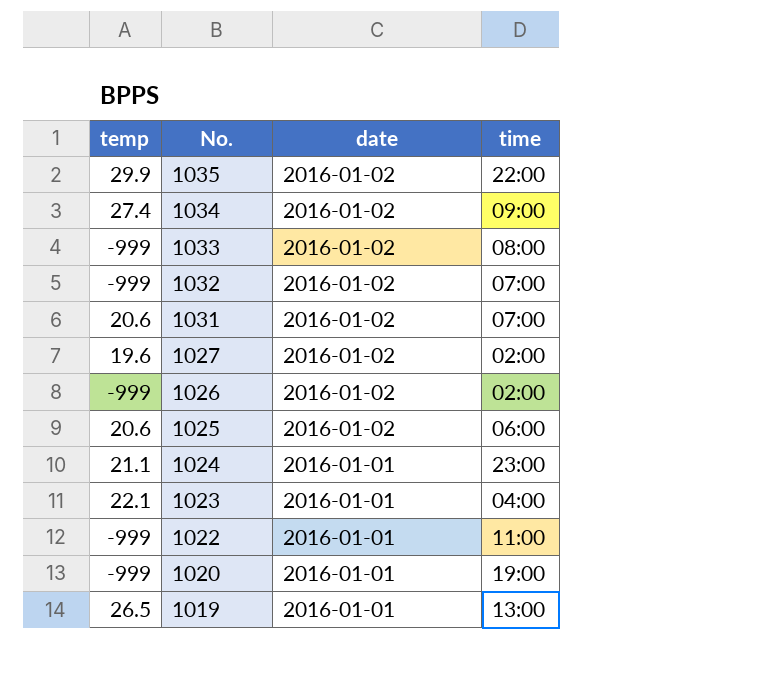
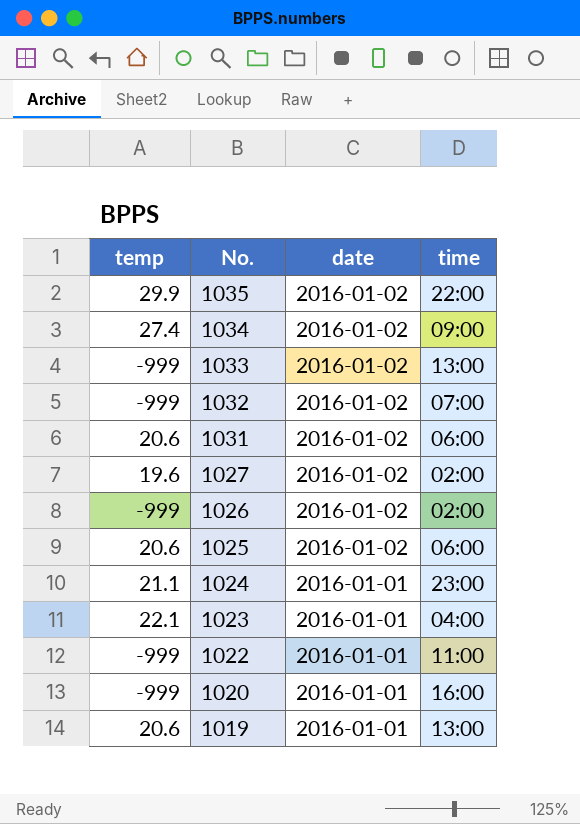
1033 | time: 08:00 -> 13:00
1031 | time: 07:00 -> 06:00
1020 | time: 19:00 -> 16:00
1019 | temp: 26.5 -> 20.6

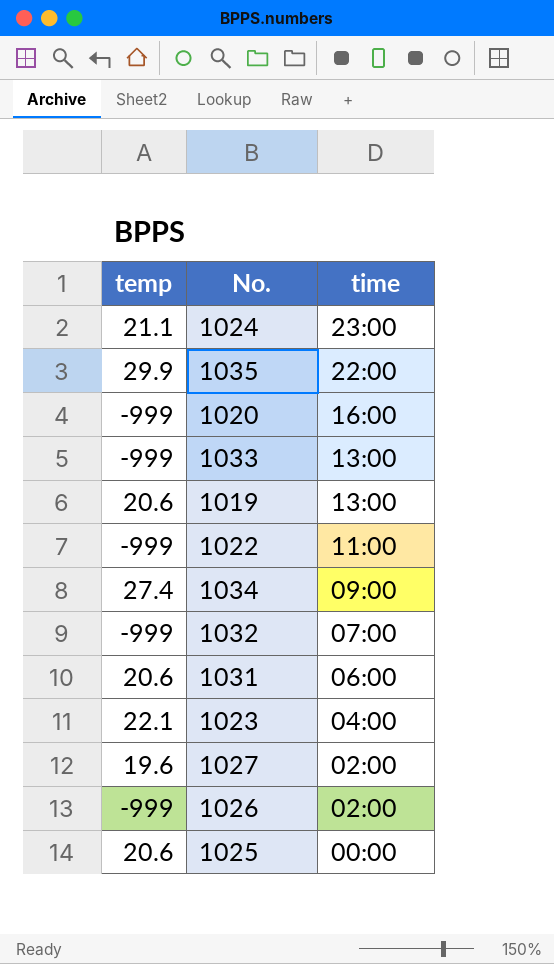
row order: No. descending -> time descending
column date | position: 3 -> none
1025 | time: 06:00 -> 00:00

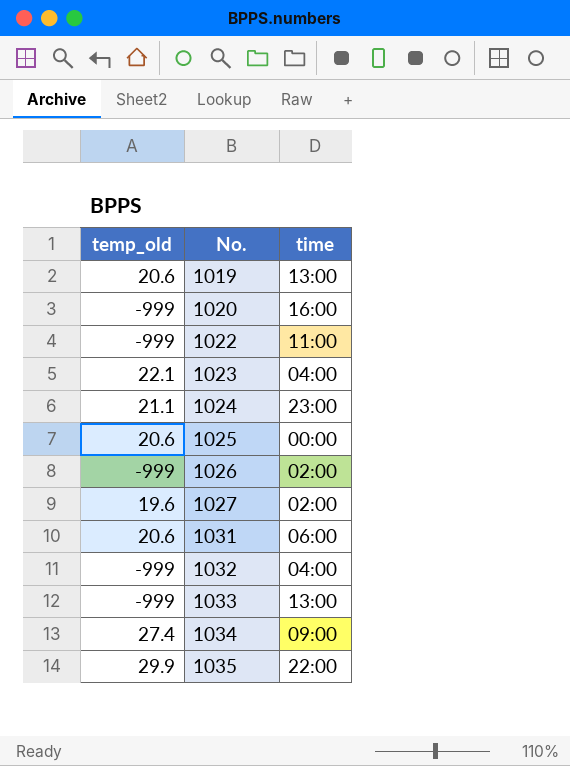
row order: time descending -> No. ascending
column name: temp -> temp_old
1032 | time: 07:00 -> 04:00

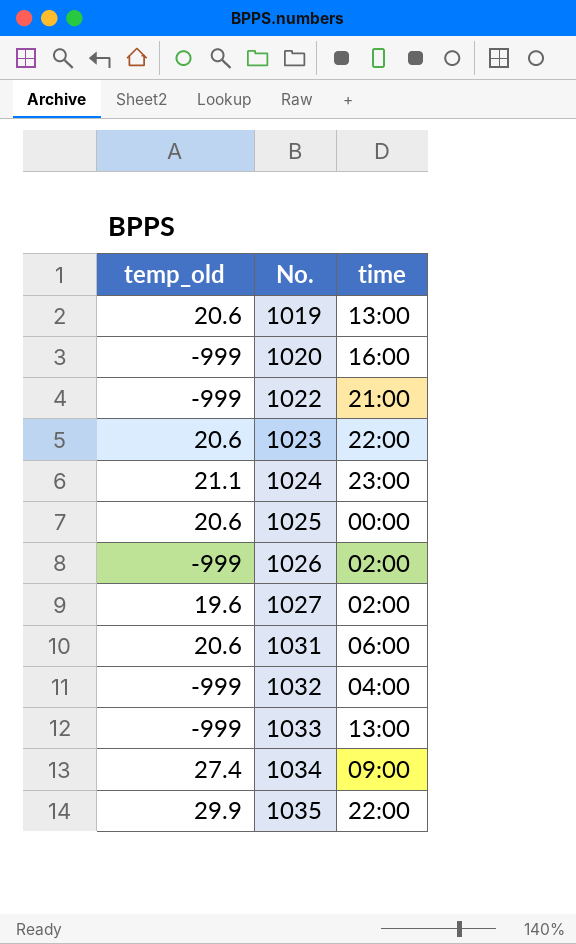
1022 | time: 11:00 -> 21:00
1023 | temp_old: 22.1 -> 20.6
1023 | time: 04:00 -> 22:00

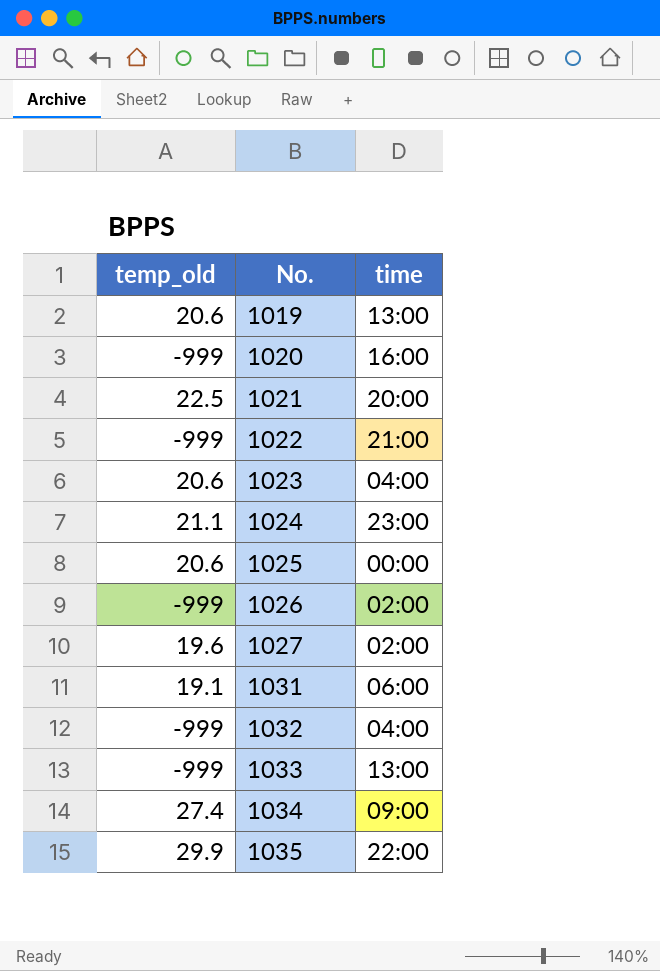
row 1021: none -> 22.5 | 20:00
1023 | time: 22:00 -> 04:00
1031 | temp_old: 20.6 -> 19.1

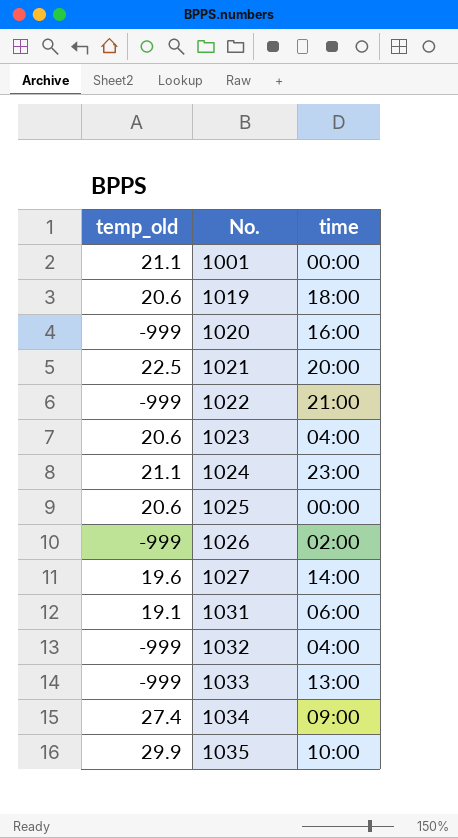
row 1001: none -> 21.1 | 00:00
1019 | time: 13:00 -> 18:00
1027 | time: 02:00 -> 14:00
1035 | time: 22:00 -> 10:00

